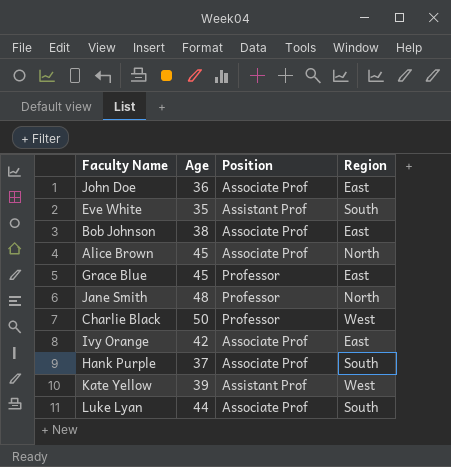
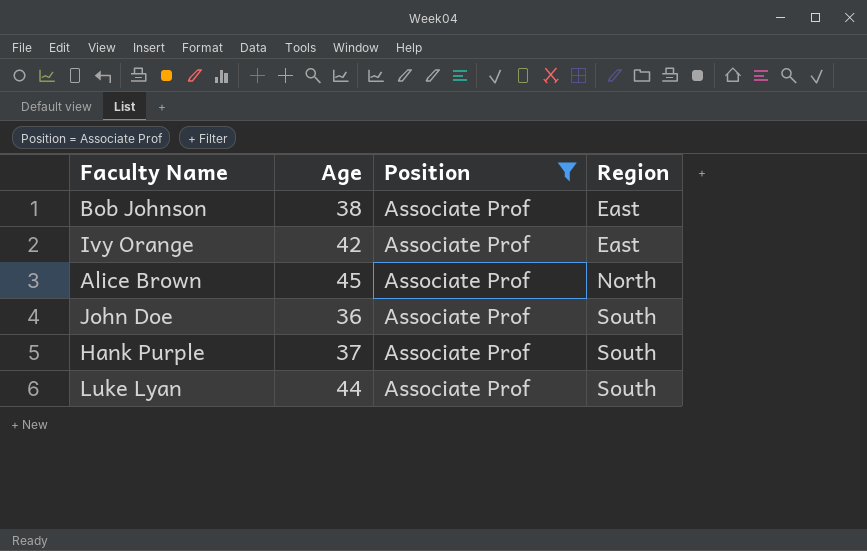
filter: none -> Position = Associate Prof
row order: none -> Region ascending
John Doe | Region: East -> South

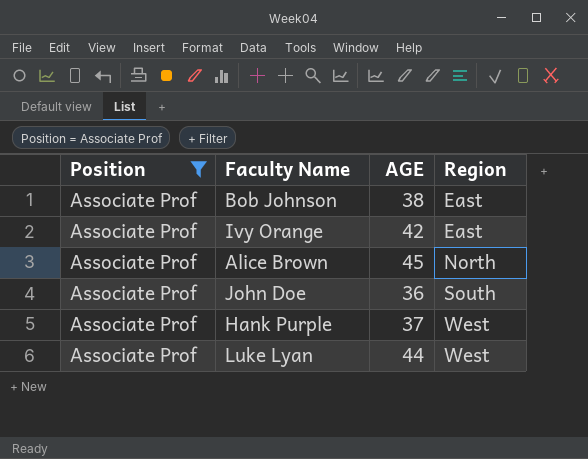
column Position | position: 3 -> 1
column name: Age -> AGE
Hank Purple | Region: South -> West
Luke Lyan | Region: South -> West

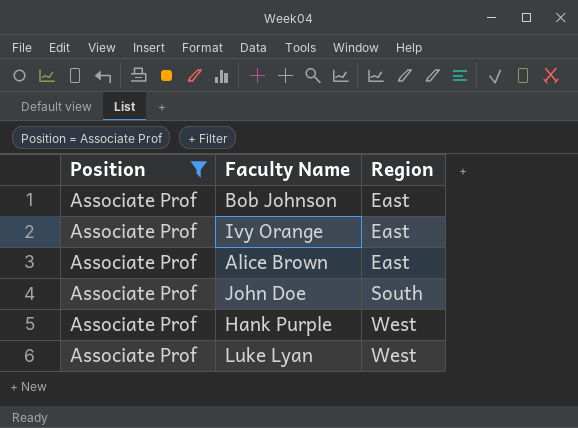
column AGE | position: 3 -> none
Alice Brown | Region: North -> East

